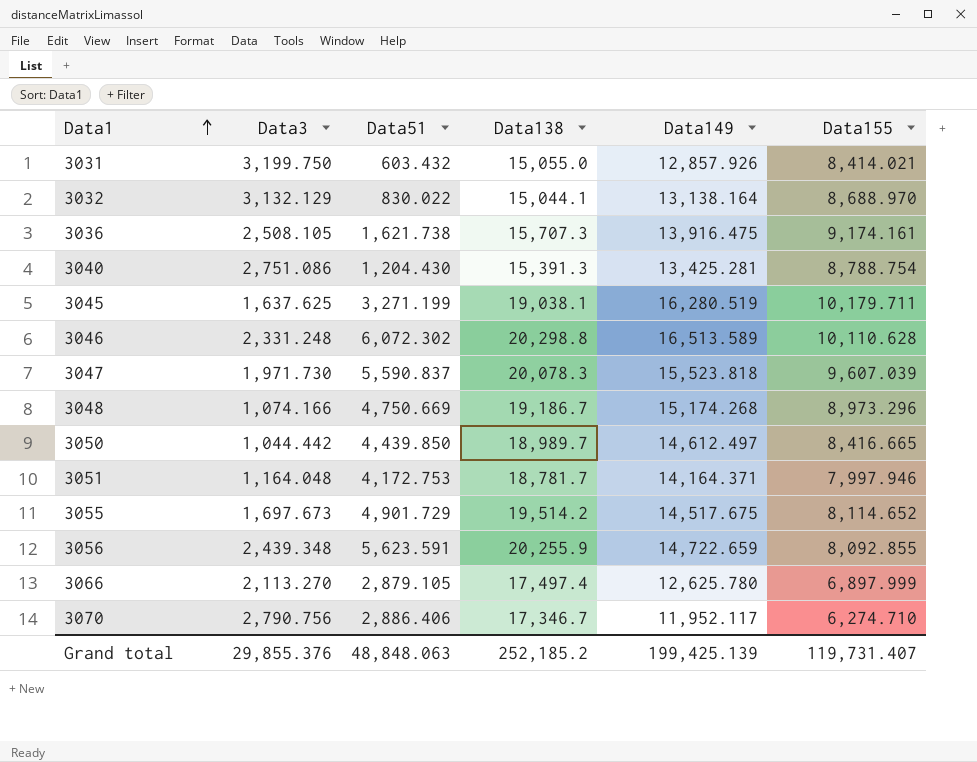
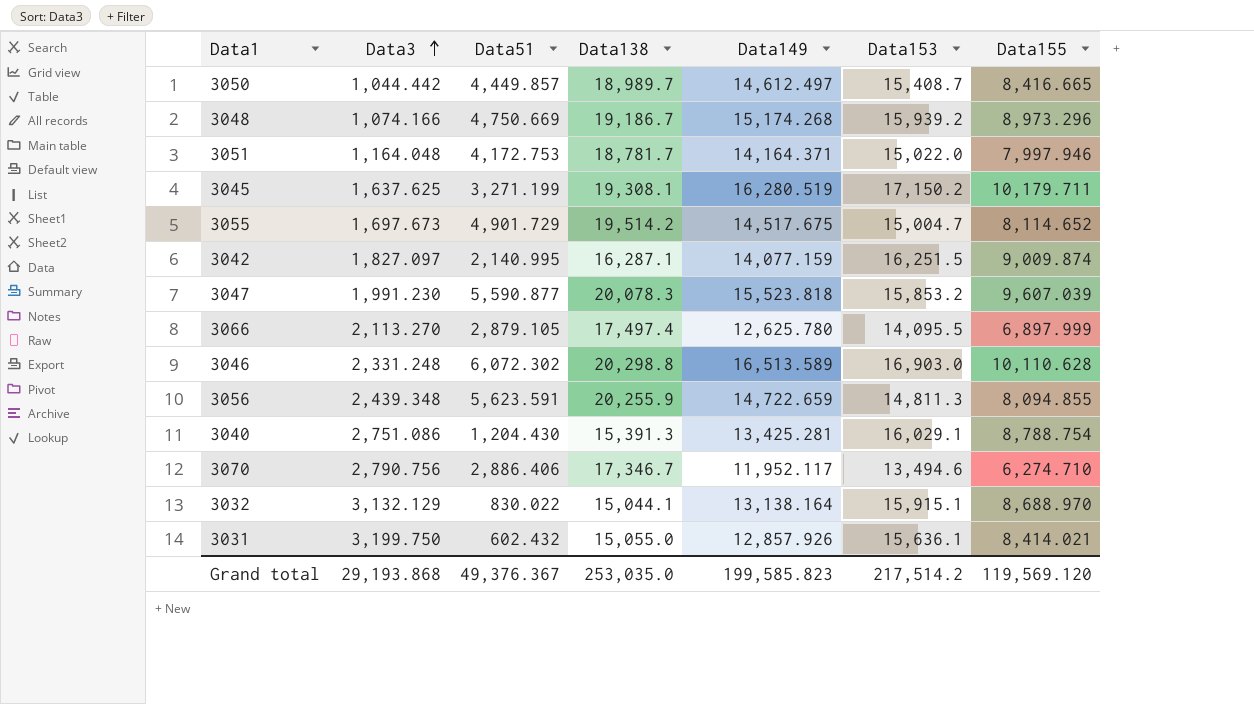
row order: Data1 ascending -> Data3 ascending
column Data153 | position: none -> 6
row 3036: 2,508.105 | 1,621.738 | 15,707.3 | 13,916.475 | 9,174.161 -> none
3050 | Data51: 4,439.850 -> 4,449.857
3045 | Data138: 19,038.1 -> 19,308.1
row 3042: none -> 1,827.097 | 2,140.995 | 16,287.1 | 14,077.159 | 16,251.5 | 9,009.874
3047 | Data3: 1,971.730 -> 1,991.230
3047 | Data51: 5,590.837 -> 5,590.877
3056 | Data155: 8,092.855 -> 8,094.855
3031 | Data51: 603.432 -> 602.432
Grand total | Data3: 29,855.376 -> 29,193.868
Grand total | Data51: 48,848.063 -> 49,376.367
Grand total | Data138: 252,185.2 -> 253,035.0
Grand total | Data149: 199,425.139 -> 199,585.823
Grand total | Data155: 119,731.407 -> 119,569.120

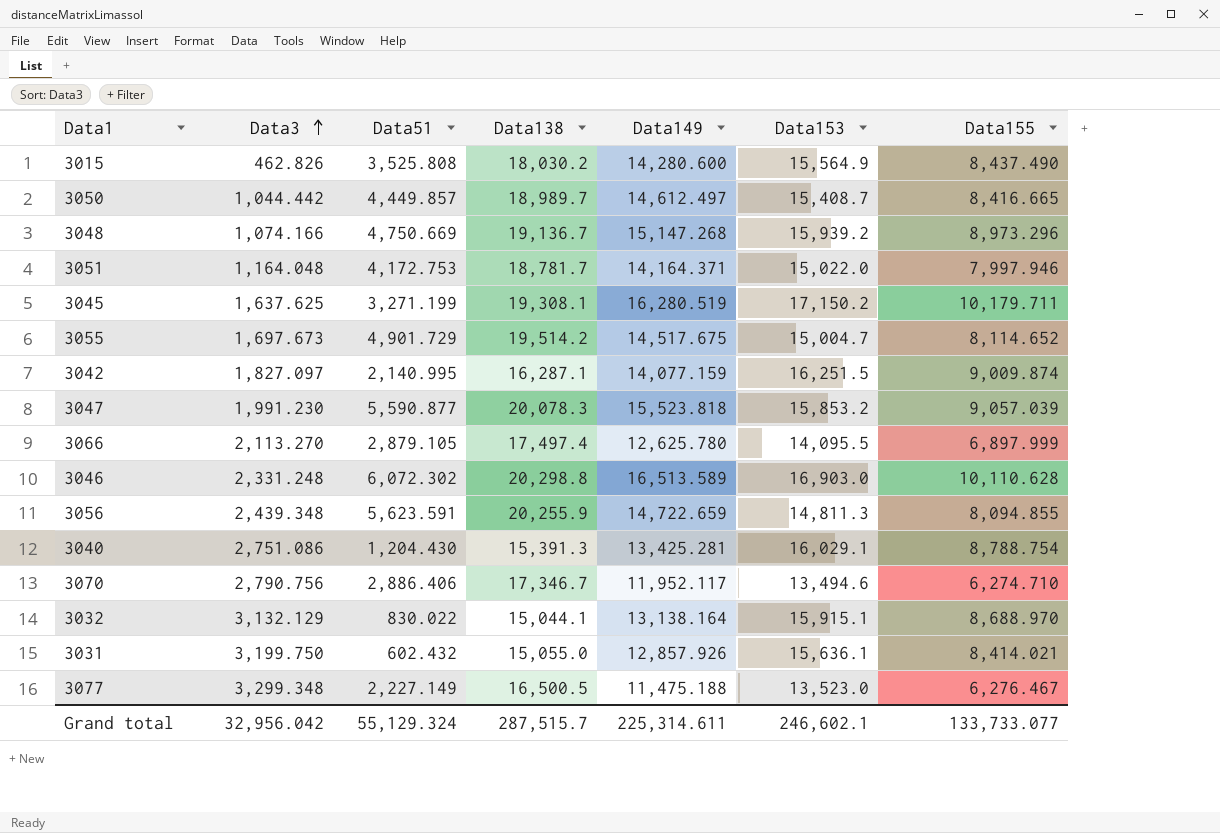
row 3015: none -> 462.826 | 3,525.808 | 18,030.2 | 14,280.600 | 15,564.9 | 8,437.490
3048 | Data138: 19,186.7 -> 19,136.7
3048 | Data149: 15,174.268 -> 15,147.268
3047 | Data155: 9,607.039 -> 9,057.039
row 3077: none -> 3,299.348 | 2,227.149 | 16,500.5 | 11,475.188 | 13,523.0 | 6,276.467
Grand total | Data3: 29,193.868 -> 32,956.042
Grand total | Data51: 49,376.367 -> 55,129.324
Grand total | Data138: 253,035.0 -> 287,515.7
Grand total | Data149: 199,585.823 -> 225,314.611
Grand total | Data153: 217,514.2 -> 246,602.1
Grand total | Data155: 119,569.120 -> 133,733.077

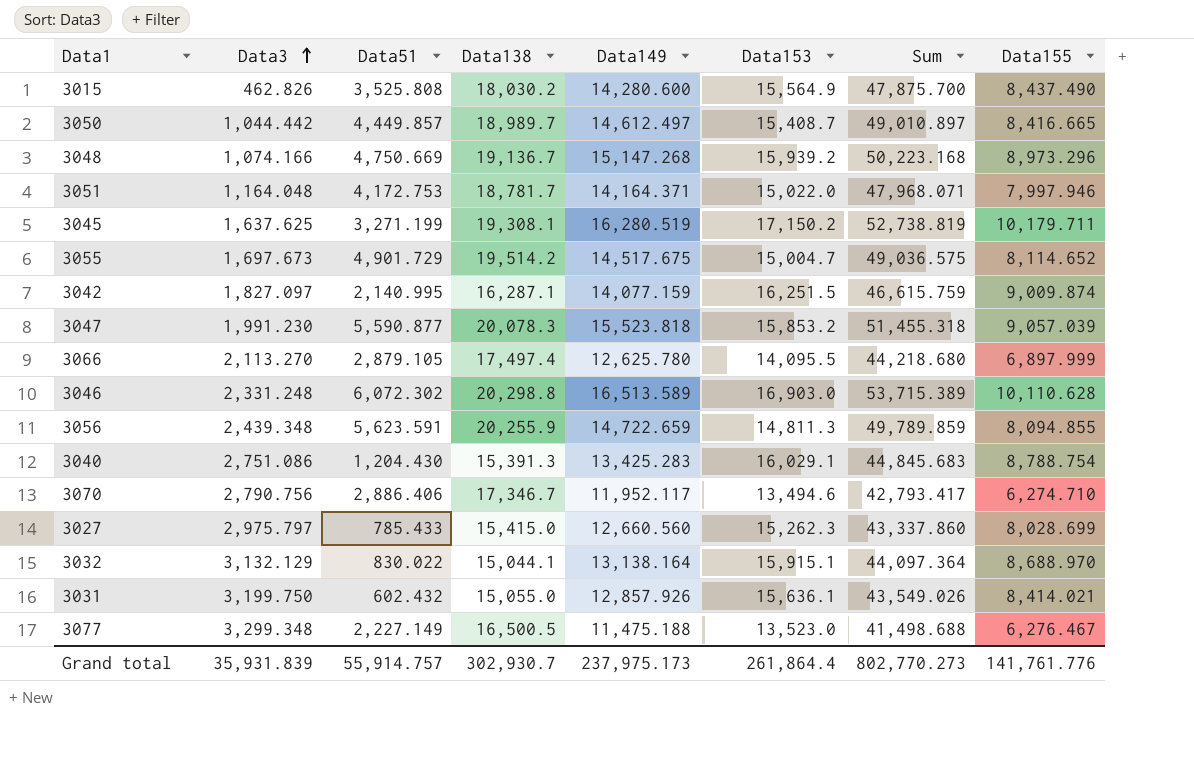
column Sum | formula: none -> [Data138] + [Data149] + [Data153]
3040 | Data149: 13,425.281 -> 13,425.283
row 3027: none -> 2,975.797 | 785.433 | 15,415.0 | 12,660.560 | 15,262.3 | 43,337.860 | 8,028.699
Grand total | Data3: 32,956.042 -> 35,931.839
Grand total | Data51: 55,129.324 -> 55,914.757
Grand total | Data138: 287,515.7 -> 302,930.7
Grand total | Data149: 225,314.611 -> 237,975.173
Grand total | Data153: 246,602.1 -> 261,864.4
Grand total | Data155: 133,733.077 -> 141,761.776

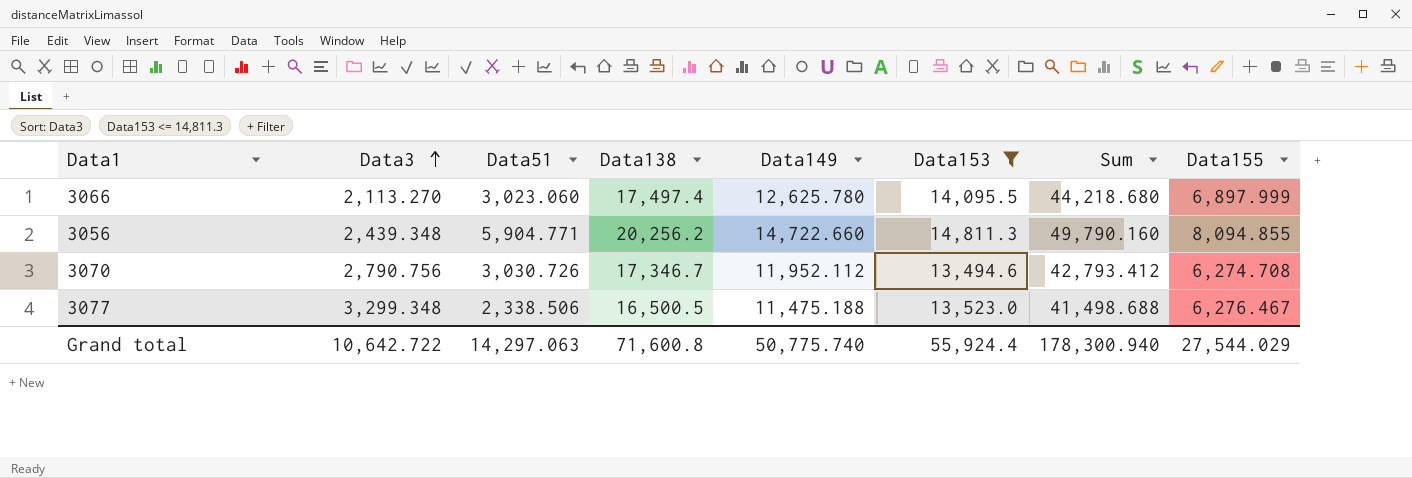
filter: none -> Data153 <= 14,811.3
3066 | Data51: 2,879.105 -> 3,023.060
3056 | Data51: 5,623.591 -> 5,904.771
3056 | Data138: 20,255.9 -> 20,256.2
3056 | Data149: 14,722.659 -> 14,722.660
3056 | Sum: 49,789.859 -> 49,790.160
3070 | Data51: 2,886.406 -> 3,030.726
3070 | Data149: 11,952.117 -> 11,952.112
3070 | Sum: 42,793.417 -> 42,793.412
3070 | Data155: 6,274.710 -> 6,274.708
3077 | Data51: 2,227.149 -> 2,338.506
Grand total | Data3: 35,931.839 -> 10,642.722
Grand total | Data51: 55,914.757 -> 14,297.063
Grand total | Data138: 302,930.7 -> 71,600.8
Grand total | Data149: 237,975.173 -> 50,775.740
Grand total | Data153: 261,864.4 -> 55,924.4
Grand total | Sum: 802,770.273 -> 178,300.940
Grand total | Data155: 141,761.776 -> 27,544.029

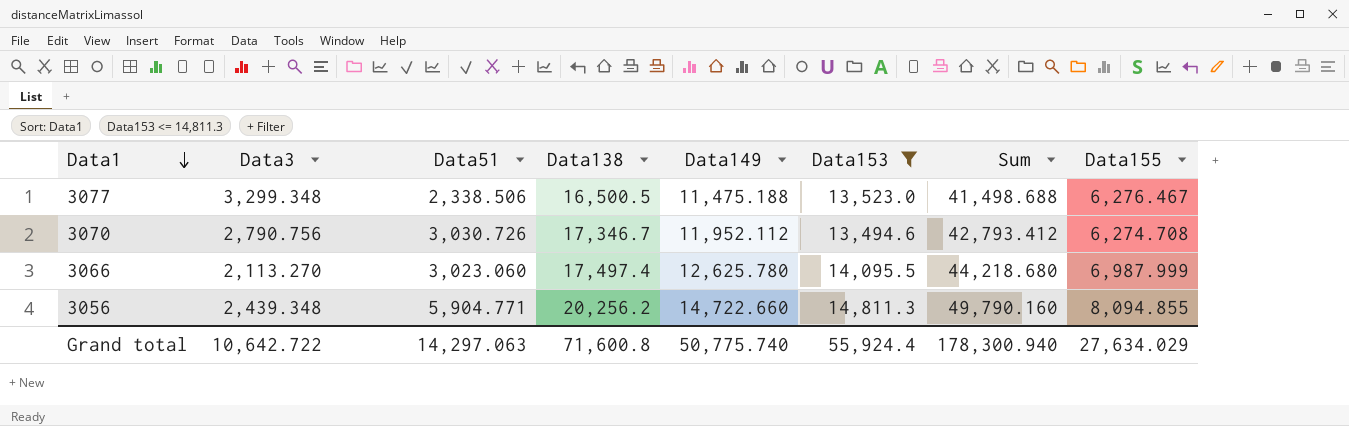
row order: Data3 ascending -> Data1 descending
3066 | Data155: 6,897.999 -> 6,987.999
Grand total | Data155: 27,544.029 -> 27,634.029

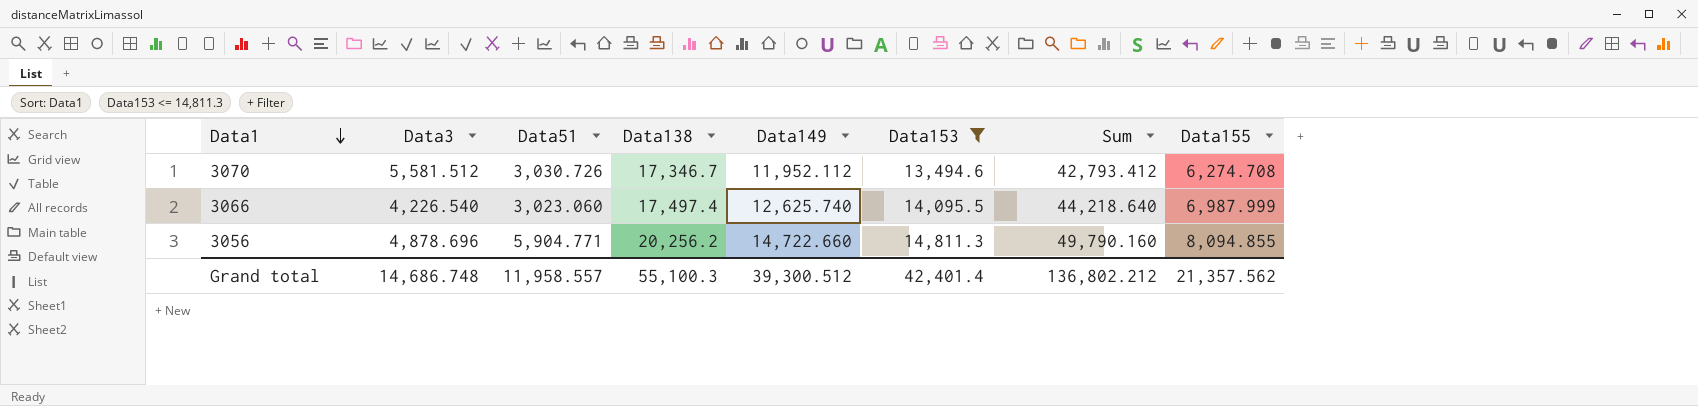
row 3077: 3,299.348 | 2,338.506 | 16,500.5 | 11,475.188 | 13,523.0 | 41,498.688 | 6,276.467 -> none
3070 | Data3: 2,790.756 -> 5,581.512
3066 | Data3: 2,113.270 -> 4,226.540
3066 | Data149: 12,625.780 -> 12,625.740
3066 | Sum: 44,218.680 -> 44,218.640
3056 | Data3: 2,439.348 -> 4,878.696
Grand total | Data3: 10,642.722 -> 14,686.748
Grand total | Data51: 14,297.063 -> 11,958.557
Grand total | Data138: 71,600.8 -> 55,100.3
Grand total | Data149: 50,775.740 -> 39,300.512
Grand total | Data153: 55,924.4 -> 42,401.4
Grand total | Sum: 178,300.940 -> 136,802.212
Grand total | Data155: 27,634.029 -> 21,357.562

